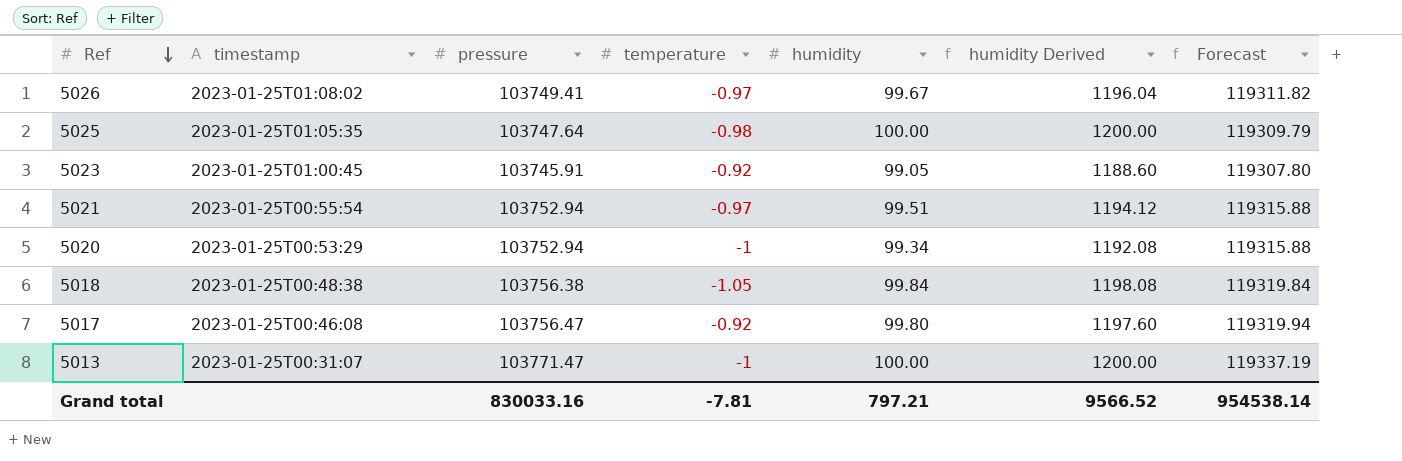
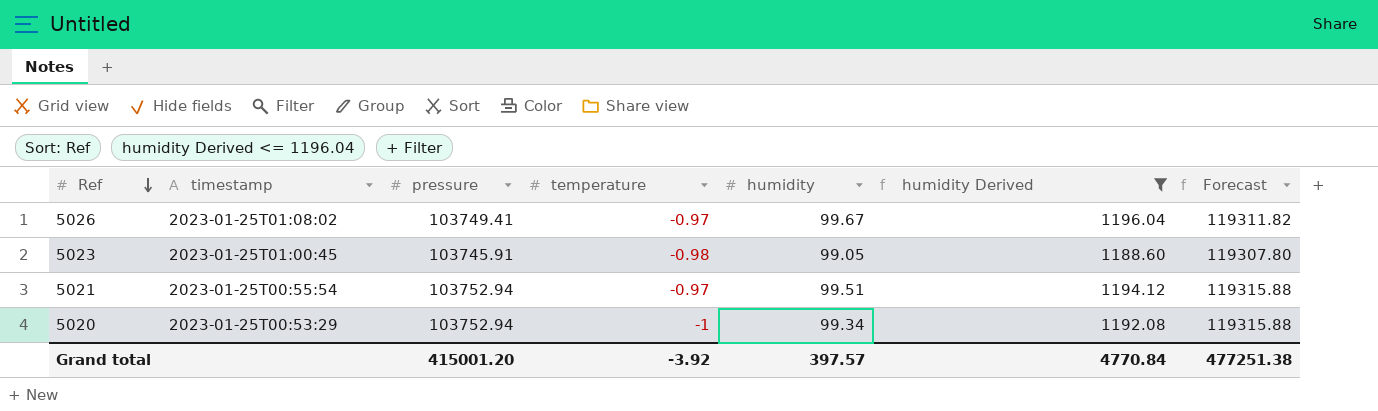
filter: none -> humidity Derived <= 1196.04
5023 | temperature: -0.92 -> -0.98
Grand total | pressure: 830033.16 -> 415001.20
Grand total | temperature: -7.81 -> -3.92
Grand total | humidity: 797.21 -> 397.57
Grand total | humidity Derived: 9566.52 -> 4770.84
Grand total | Forecast: 954538.14 -> 477251.38

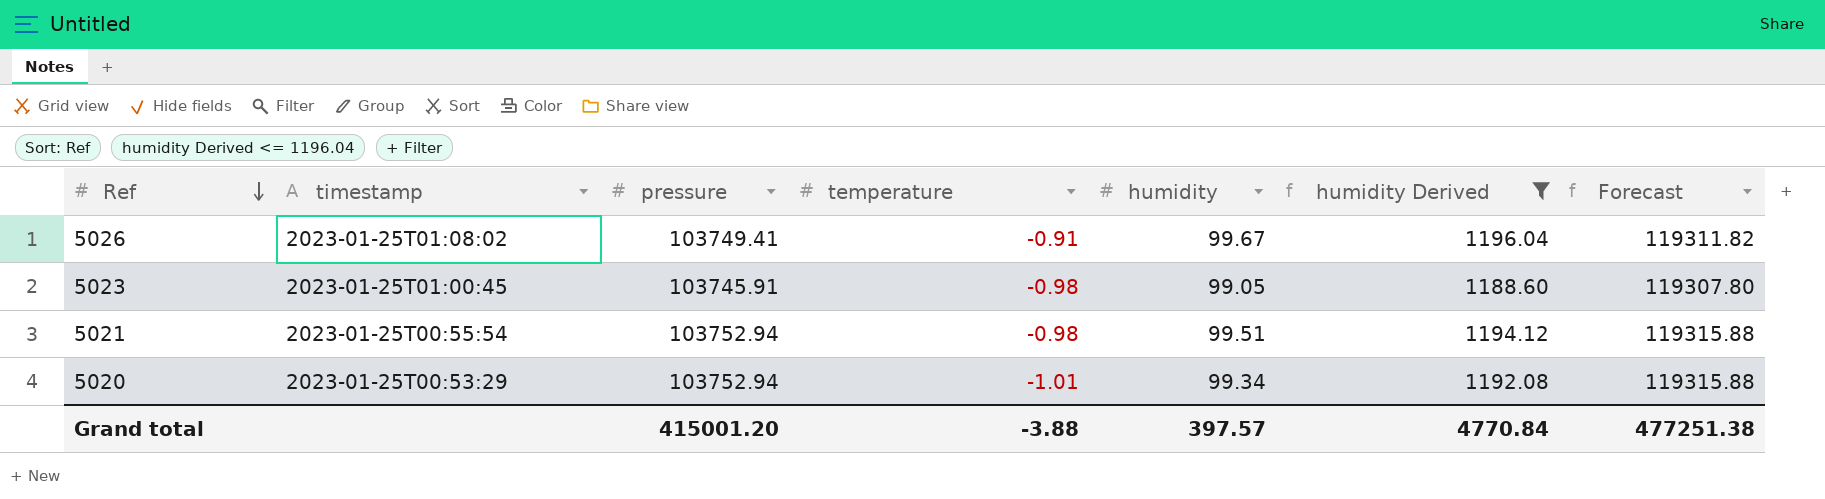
5026 | temperature: -0.97 -> -0.91
5021 | temperature: -0.97 -> -0.98
5020 | temperature: -1 -> -1.01
Grand total | temperature: -3.92 -> -3.88

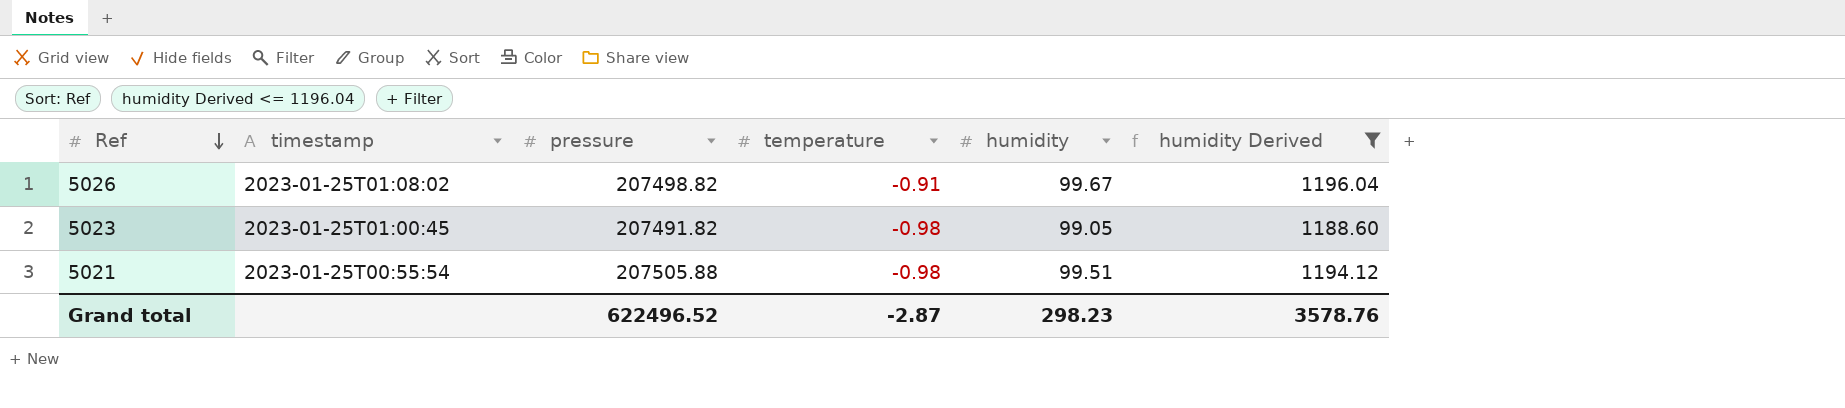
column Forecast | formula: [pressure] * 1.15 -> none
row 5020: 2023-01-25T00:53:29 | 103752.94 | -1.01 | 99.34 | 1192.08 | 119315.88 -> none
5026 | pressure: 103749.41 -> 207498.82
5023 | pressure: 103745.91 -> 207491.82
5021 | pressure: 103752.94 -> 207505.88
Grand total | pressure: 415001.20 -> 622496.52
Grand total | temperature: -3.88 -> -2.87
Grand total | humidity: 397.57 -> 298.23
Grand total | humidity Derived: 4770.84 -> 3578.76

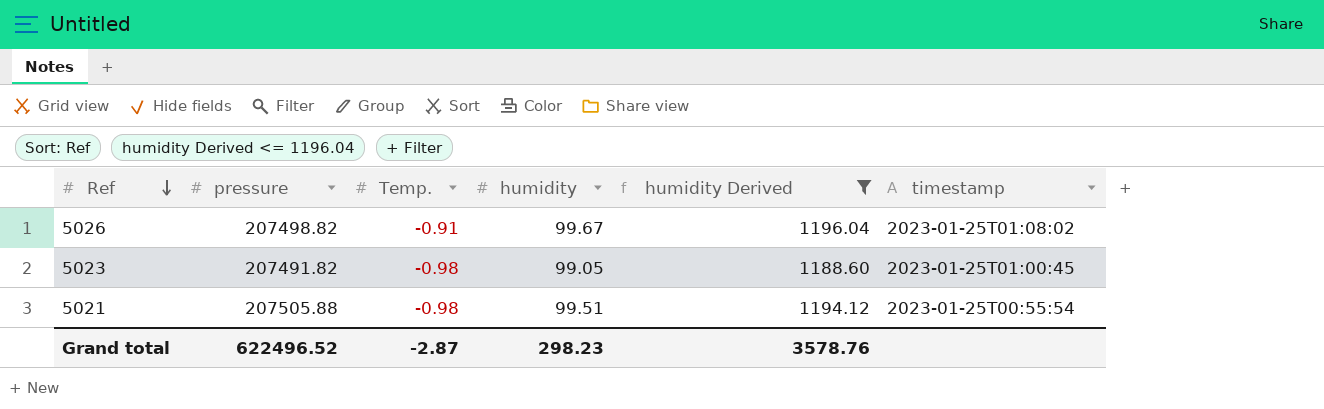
column name: temperature -> Temp.
column timestamp | position: 2 -> 6

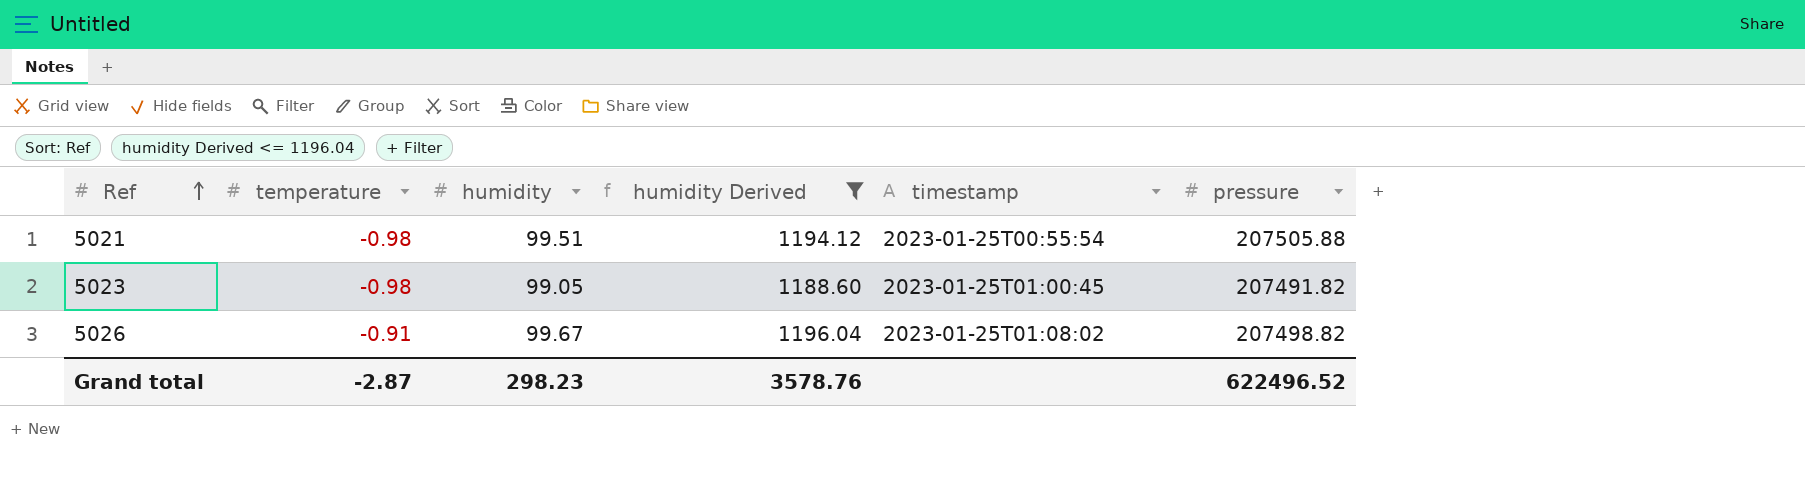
row order: Ref descending -> Ref ascending
column name: Temp. -> temperature
column pressure | position: 2 -> 6

